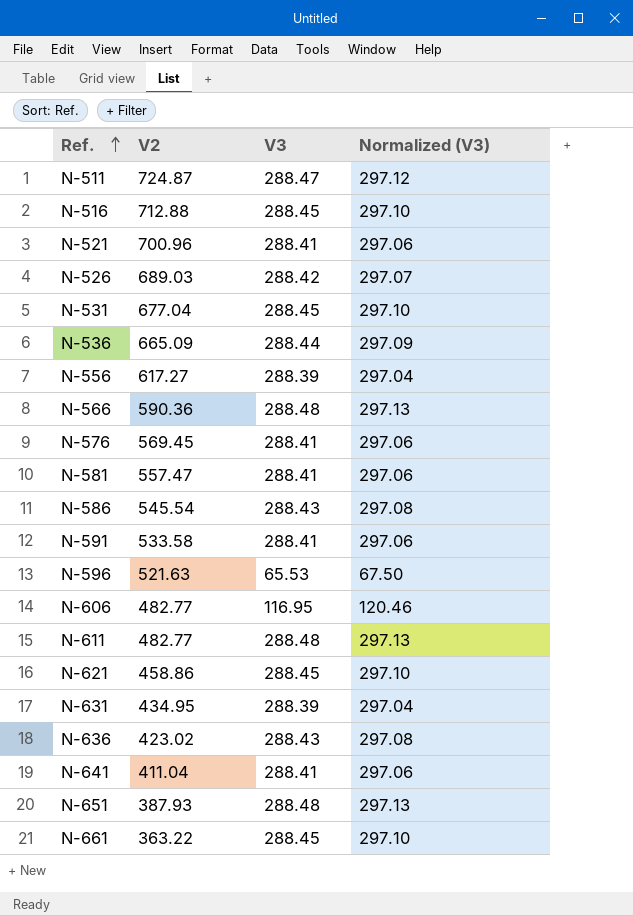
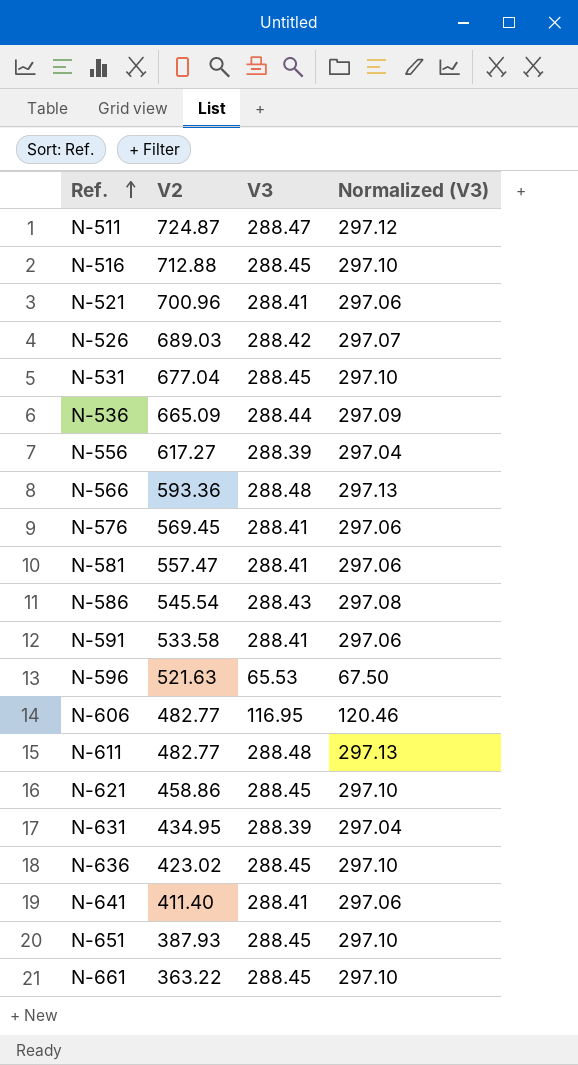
N-566 | V2: 590.36 -> 593.36
N-636 | V3: 288.43 -> 288.45
N-636 | Normalized (V3): 297.08 -> 297.10
N-641 | V2: 411.04 -> 411.40
N-651 | V3: 288.48 -> 288.45
N-651 | Normalized (V3): 297.13 -> 297.10

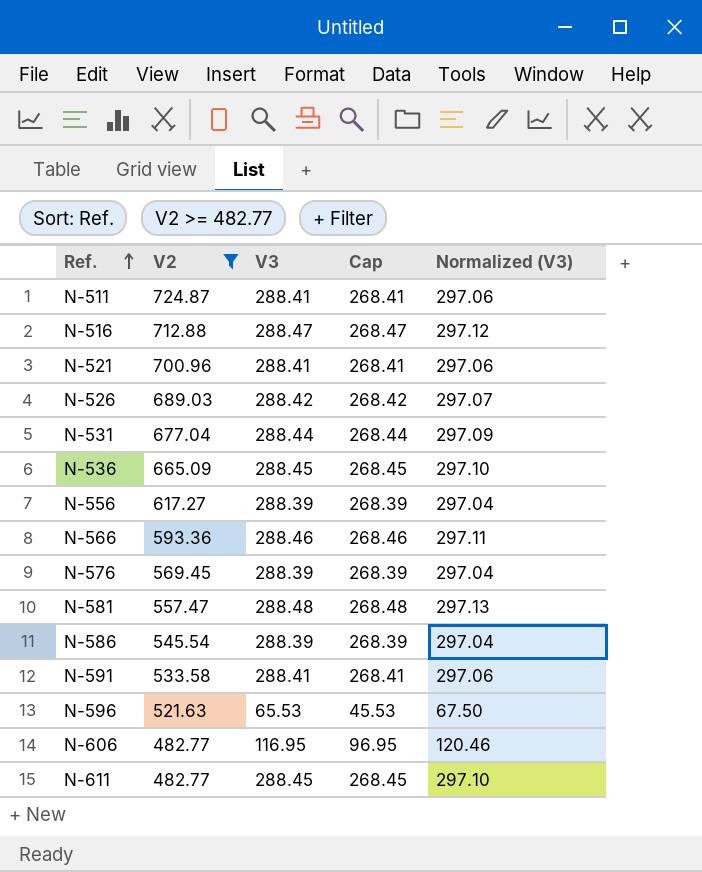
filter: none -> V2 >= 482.77
column Cap | formula: none -> [V3] - 20
N-511 | V3: 288.47 -> 288.41
N-511 | Normalized (V3): 297.12 -> 297.06
N-516 | V3: 288.45 -> 288.47
N-516 | Normalized (V3): 297.10 -> 297.12
N-531 | V3: 288.45 -> 288.44
N-531 | Normalized (V3): 297.10 -> 297.09
N-536 | V3: 288.44 -> 288.45
N-536 | Normalized (V3): 297.09 -> 297.10
N-566 | V3: 288.48 -> 288.46
N-566 | Normalized (V3): 297.13 -> 297.11
N-576 | V3: 288.41 -> 288.39
N-576 | Normalized (V3): 297.06 -> 297.04
N-581 | V3: 288.41 -> 288.48
N-581 | Normalized (V3): 297.06 -> 297.13
N-586 | V3: 288.43 -> 288.39
N-586 | Normalized (V3): 297.08 -> 297.04
N-611 | V3: 288.48 -> 288.45
N-611 | Normalized (V3): 297.13 -> 297.10

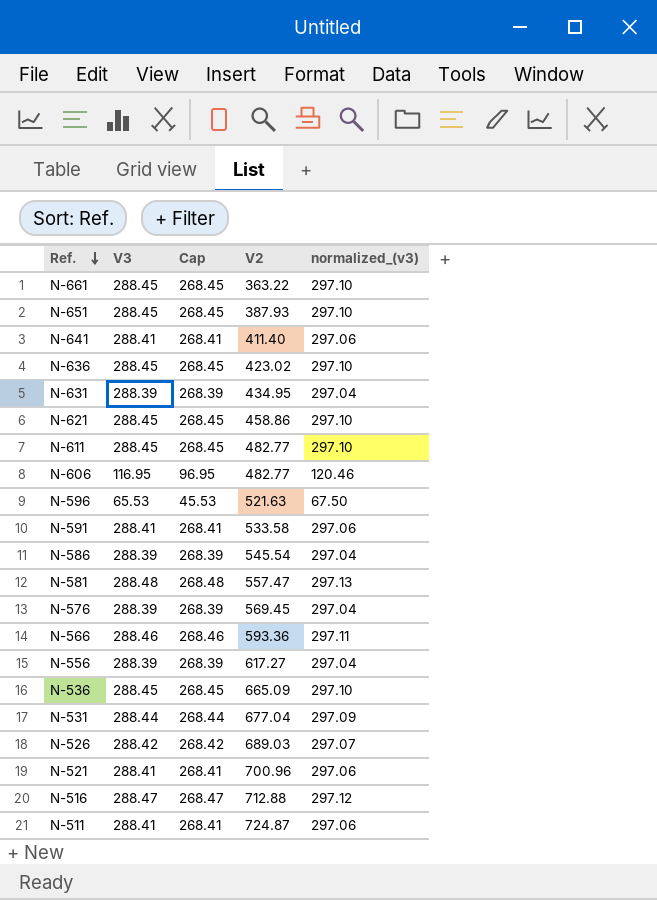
filter: V2 >= 482.77 -> none
row order: Ref. ascending -> Ref. descending
column V2 | position: 2 -> 4
column name: Normalized (V3) -> normalized_(v3)

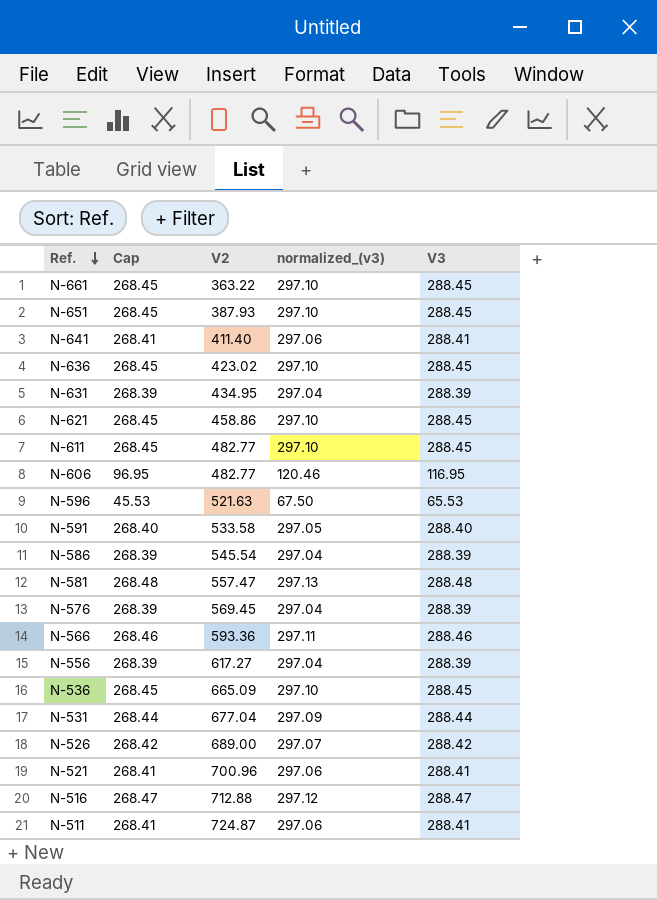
column V3 | position: 2 -> 5
N-591 | Cap: 268.41 -> 268.40
N-591 | normalized_(v3): 297.06 -> 297.05
N-591 | V3: 288.41 -> 288.40
N-526 | V2: 689.03 -> 689.00

